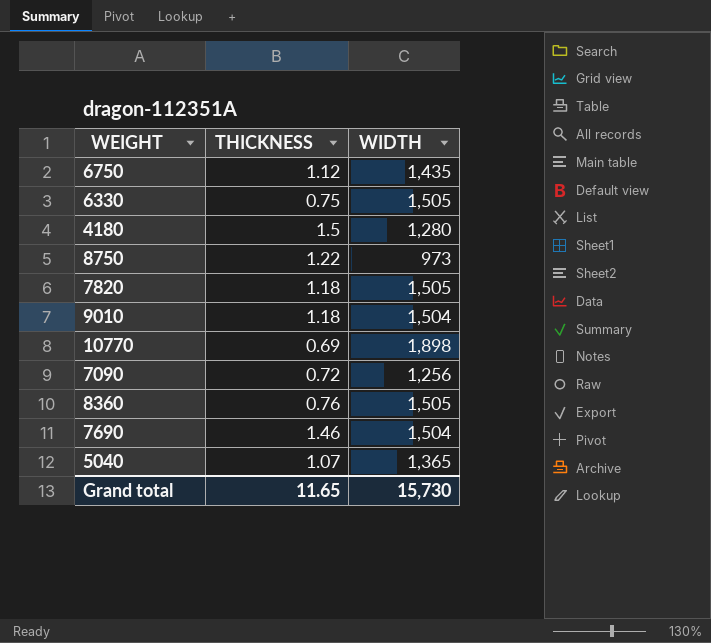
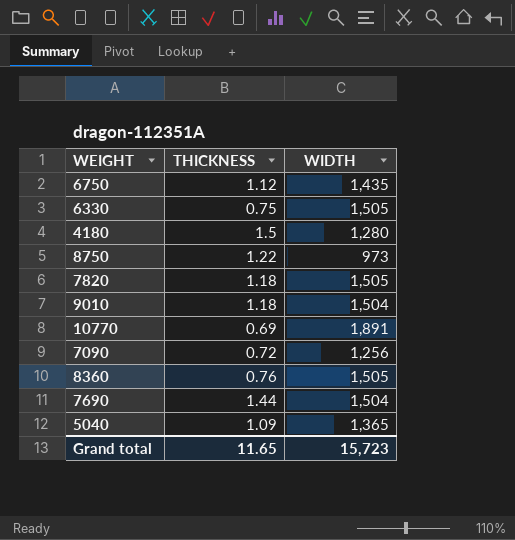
10770 | WIDTH: 1,898 -> 1,891
7690 | THICKNESS: 1.46 -> 1.44
5040 | THICKNESS: 1.07 -> 1.09
Grand total | WIDTH: 15,730 -> 15,723

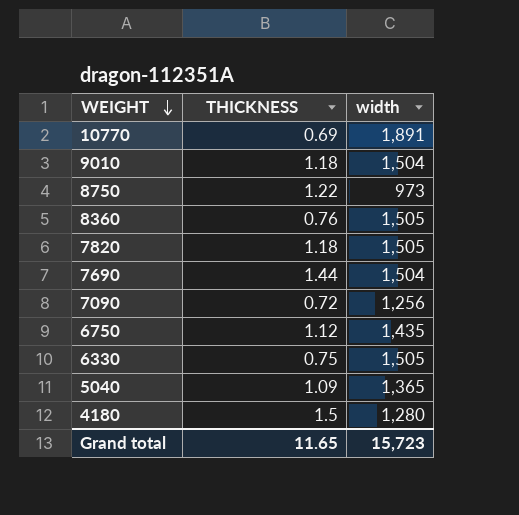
row order: none -> WEIGHT descending
column name: WIDTH -> width

